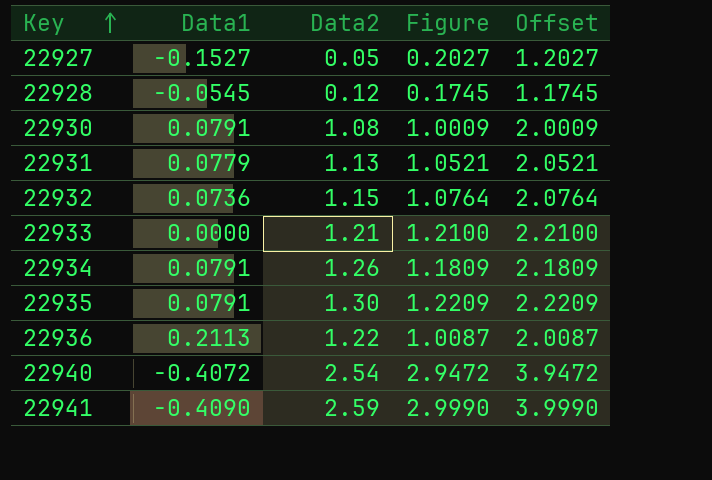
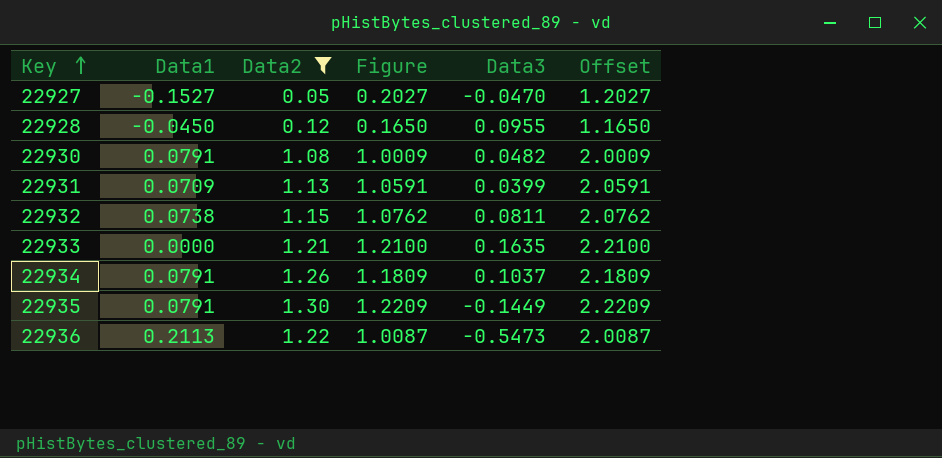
filter: none -> Data2 <= 1.30
column Data3 | position: none -> 5
22928 | Data1: -0.0545 -> -0.0450
22928 | Figure: 0.1745 -> 0.1650
22928 | Offset: 1.1745 -> 1.1650
22931 | Data1: 0.0779 -> 0.0709
22931 | Figure: 1.0521 -> 1.0591
22931 | Offset: 2.0521 -> 2.0591
22932 | Data1: 0.0736 -> 0.0738
22932 | Figure: 1.0764 -> 1.0762
22932 | Offset: 2.0764 -> 2.0762

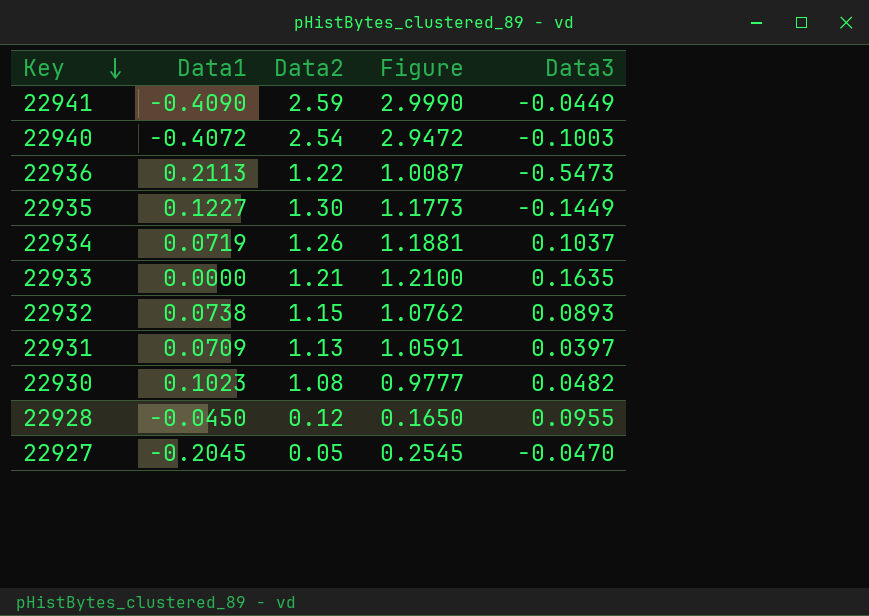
filter: Data2 <= 1.30 -> none
row order: Key ascending -> Key descending
column Offset | formula: [Figure] + 1 -> none
22935 | Data1: 0.0791 -> 0.1227
22935 | Figure: 1.2209 -> 1.1773
22934 | Data1: 0.0791 -> 0.0719
22934 | Figure: 1.1809 -> 1.1881
22932 | Data3: 0.0811 -> 0.0893
22931 | Data3: 0.0399 -> 0.0397
22930 | Data1: 0.0791 -> 0.1023
22930 | Figure: 1.0009 -> 0.9777
22927 | Data1: -0.1527 -> -0.2045
22927 | Figure: 0.2027 -> 0.2545

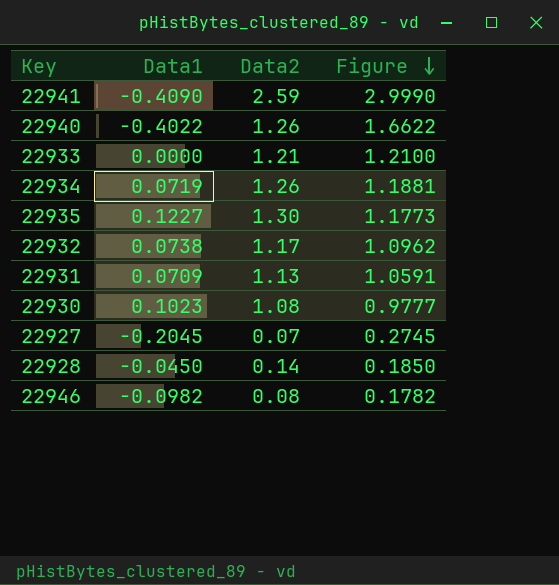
row order: Key descending -> Figure descending
column Data3 | position: 5 -> none
row 22936: 0.2113 | 1.22 | 1.0087 | -0.5473 -> none
22940 | Data1: -0.4072 -> -0.4022
22940 | Data2: 2.54 -> 1.26
22940 | Figure: 2.9472 -> 1.6622
22932 | Data2: 1.15 -> 1.17
22932 | Figure: 1.0762 -> 1.0962
22927 | Data2: 0.05 -> 0.07
22927 | Figure: 0.2545 -> 0.2745
22928 | Data2: 0.12 -> 0.14
22928 | Figure: 0.1650 -> 0.1850
row 22946: none -> -0.0982 | 0.08 | 0.1782

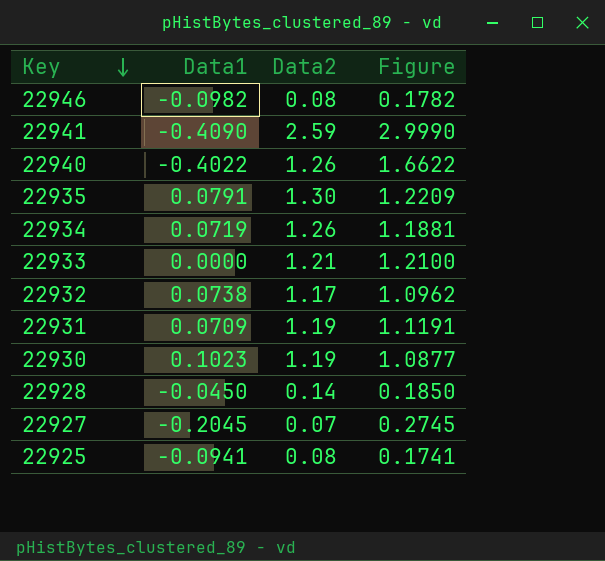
row order: Figure descending -> Key descending
22935 | Data1: 0.1227 -> 0.0791
22935 | Figure: 1.1773 -> 1.2209
22931 | Data2: 1.13 -> 1.19
22931 | Figure: 1.0591 -> 1.1191
22930 | Data2: 1.08 -> 1.19
22930 | Figure: 0.9777 -> 1.0877
row 22925: none -> -0.0941 | 0.08 | 0.1741

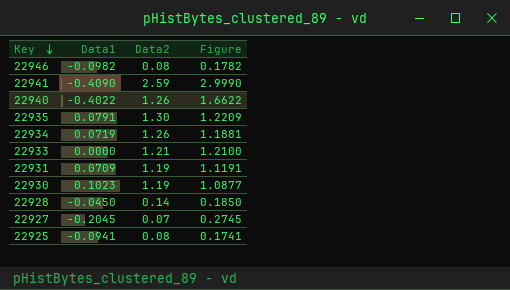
row 22932: 0.0738 | 1.17 | 1.0962 -> none

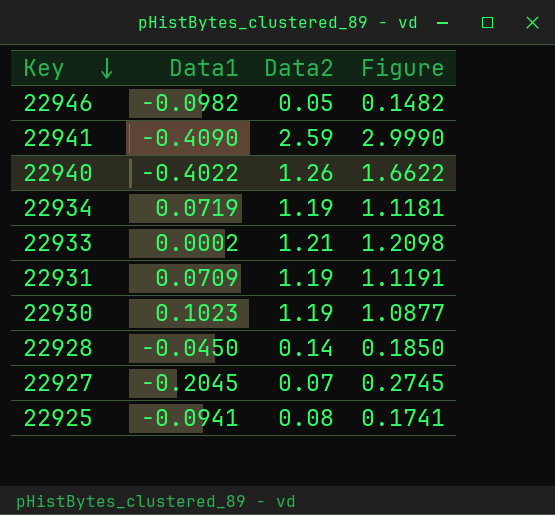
row 22935: 0.0791 | 1.30 | 1.2209 -> none
22946 | Data2: 0.08 -> 0.05
22946 | Figure: 0.1782 -> 0.1482
22934 | Data2: 1.26 -> 1.19
22934 | Figure: 1.1881 -> 1.1181
22933 | Data1: 0.0000 -> 0.0002
22933 | Figure: 1.2100 -> 1.2098

